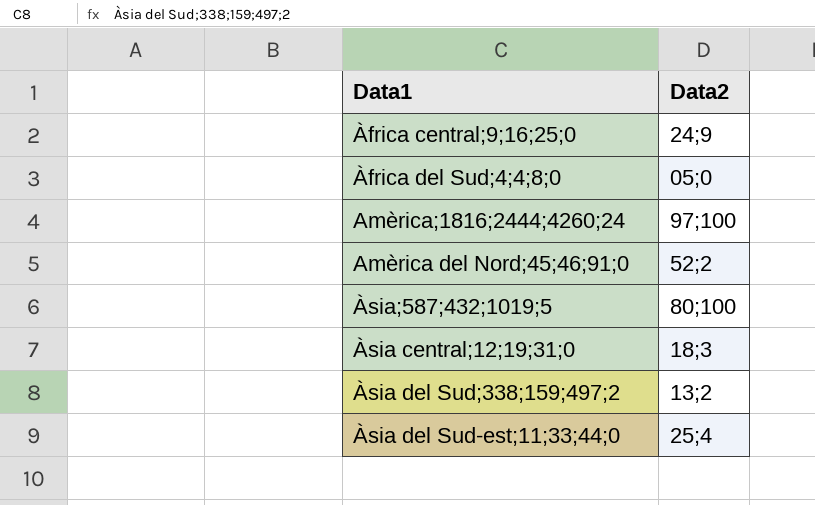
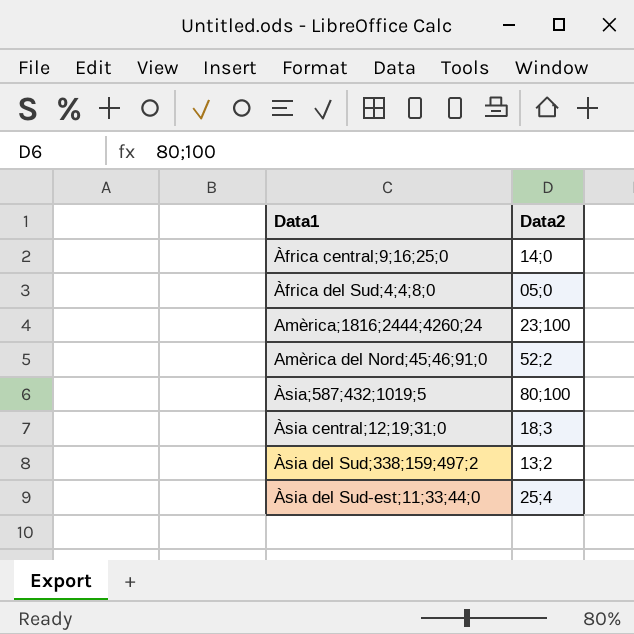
Àfrica central;9;16;25;0 | Data2: 24;9 -> 14;0
Amèrica;1816;2444;4260;24 | Data2: 97;100 -> 23;100

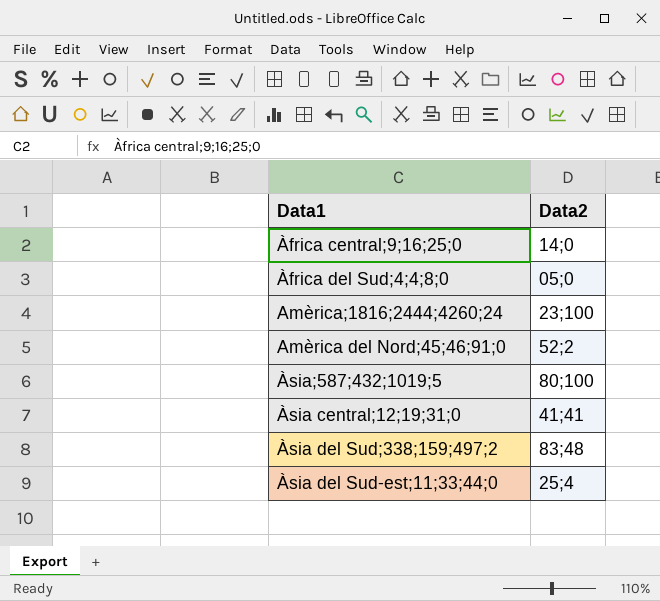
Àsia central;12;19;31;0 | Data2: 18;3 -> 41;41
Àsia del Sud;338;159;497;2 | Data2: 13;2 -> 83;48

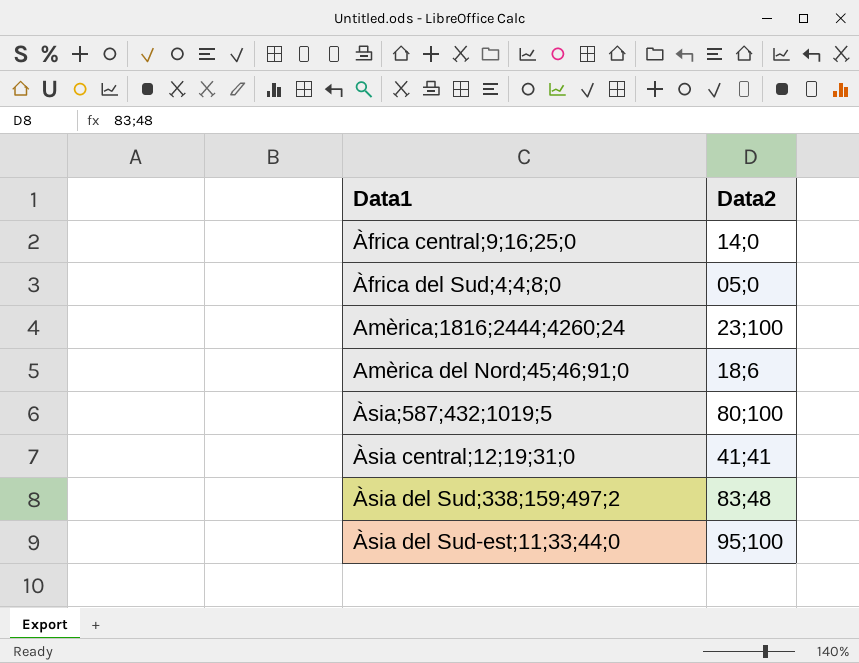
Amèrica del Nord;45;46;91;0 | Data2: 52;2 -> 18;6
Àsia del Sud-est;11;33;44;0 | Data2: 25;4 -> 95;100

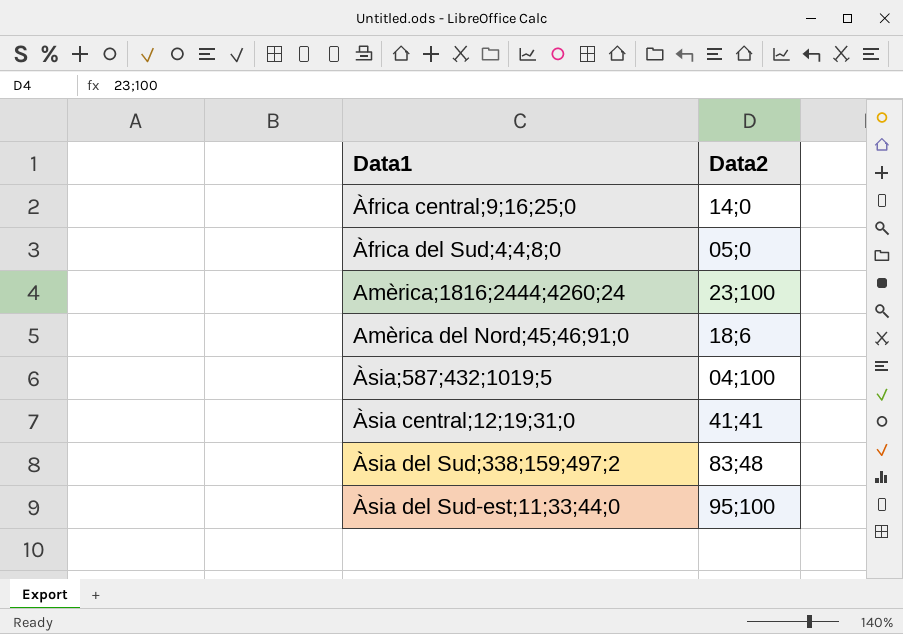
Àsia;587;432;1019;5 | Data2: 80;100 -> 04;100

